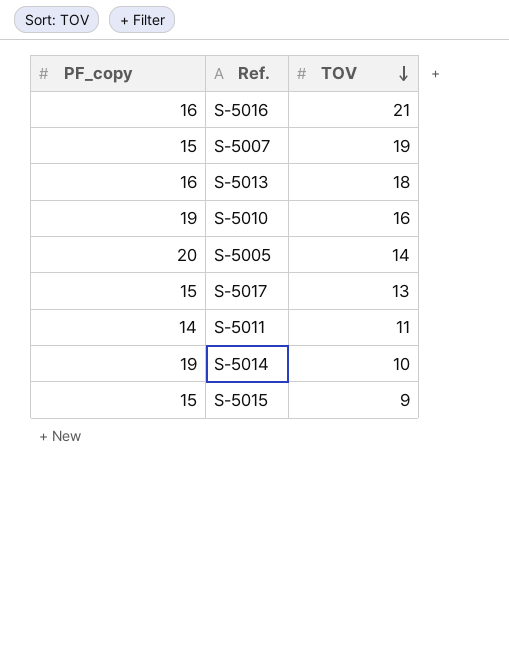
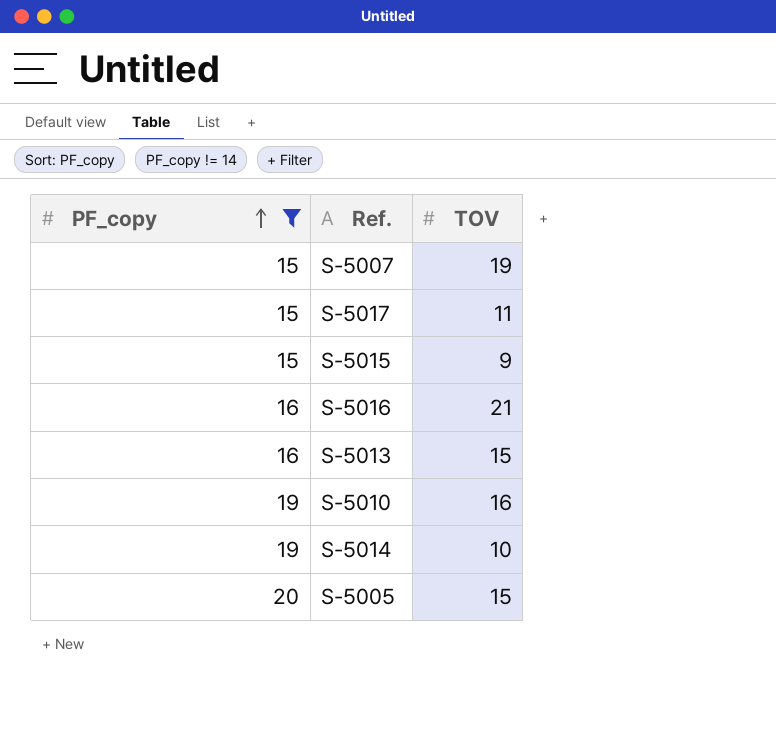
filter: none -> PF_copy != 14
row order: TOV descending -> PF_copy ascending
S-5017 | TOV: 13 -> 11
S-5013 | TOV: 18 -> 15
S-5005 | TOV: 14 -> 15

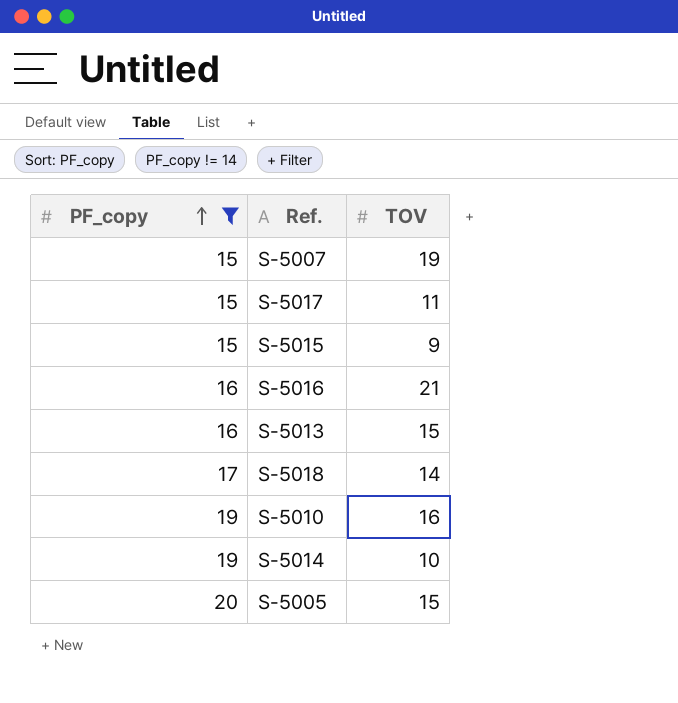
row S-5018: none -> 17 | 14

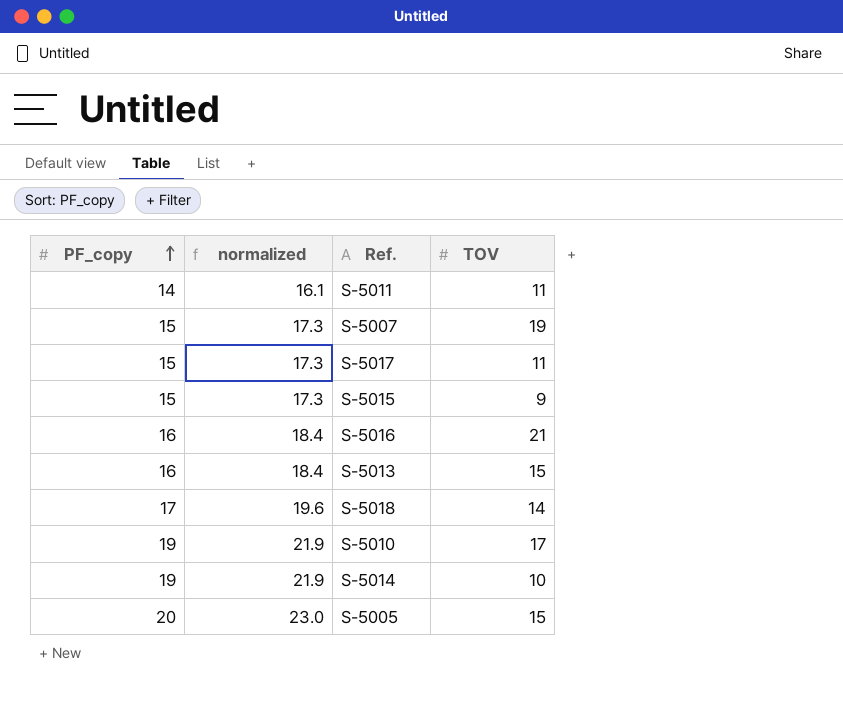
filter: PF_copy != 14 -> none
column normalized | formula: none -> [PF_copy] * 1.15
S-5010 | TOV: 16 -> 17

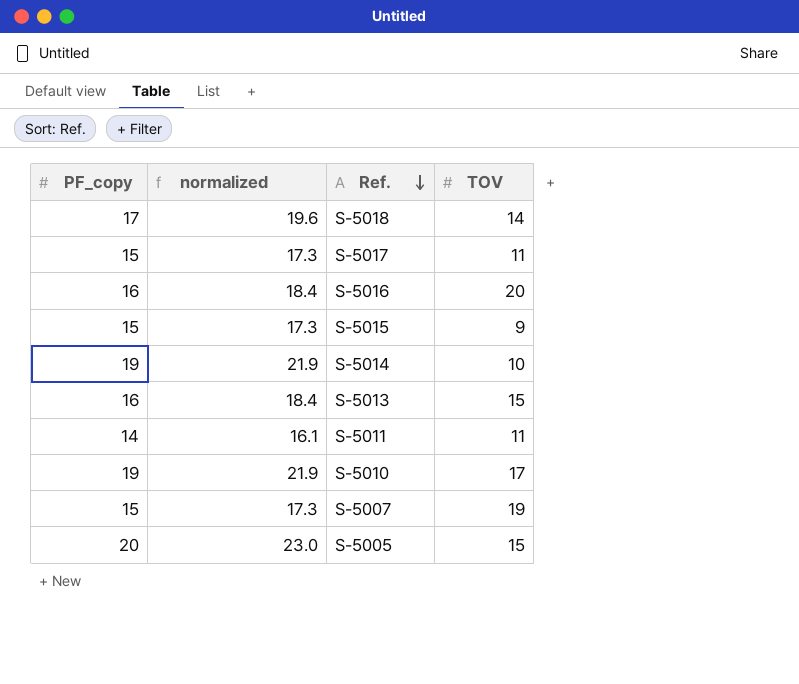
row order: PF_copy ascending -> Ref. descending
S-5016 | TOV: 21 -> 20

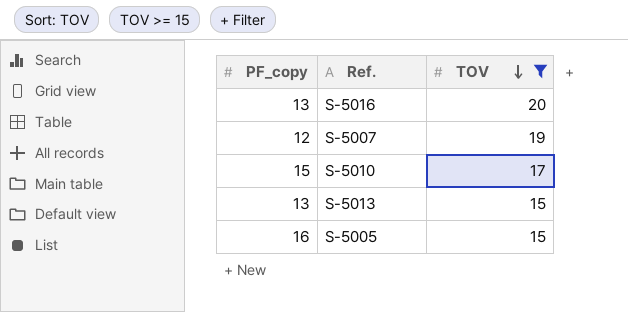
filter: none -> TOV >= 15
row order: Ref. descending -> TOV descending
column normalized | formula: [PF_copy] * 1.15 -> none
S-5016 | PF_copy: 16 -> 13
S-5007 | PF_copy: 15 -> 12
S-5010 | PF_copy: 19 -> 15
S-5013 | PF_copy: 16 -> 13
S-5005 | PF_copy: 20 -> 16

